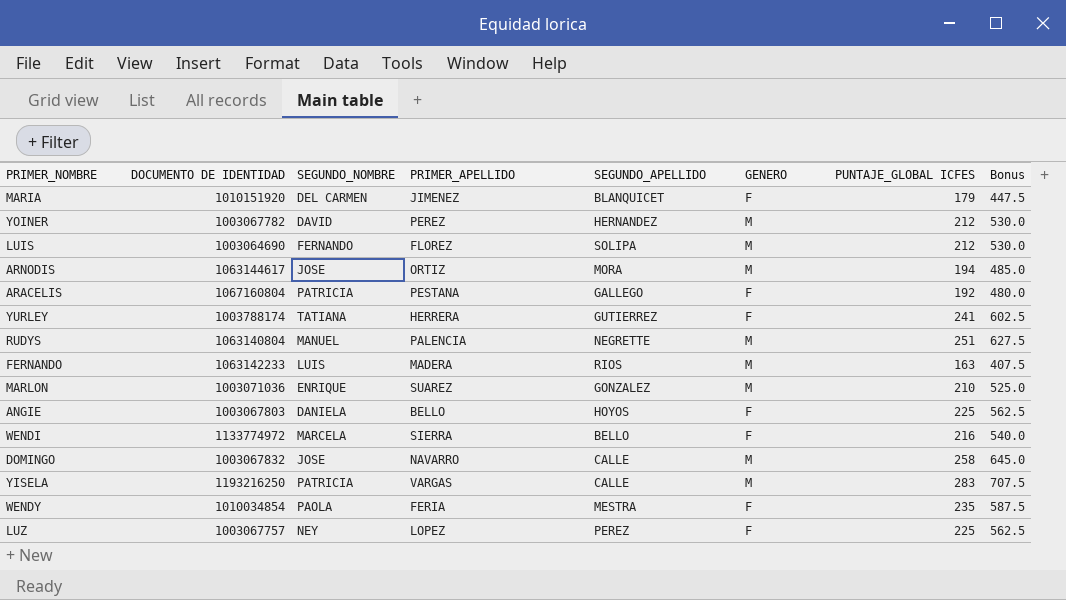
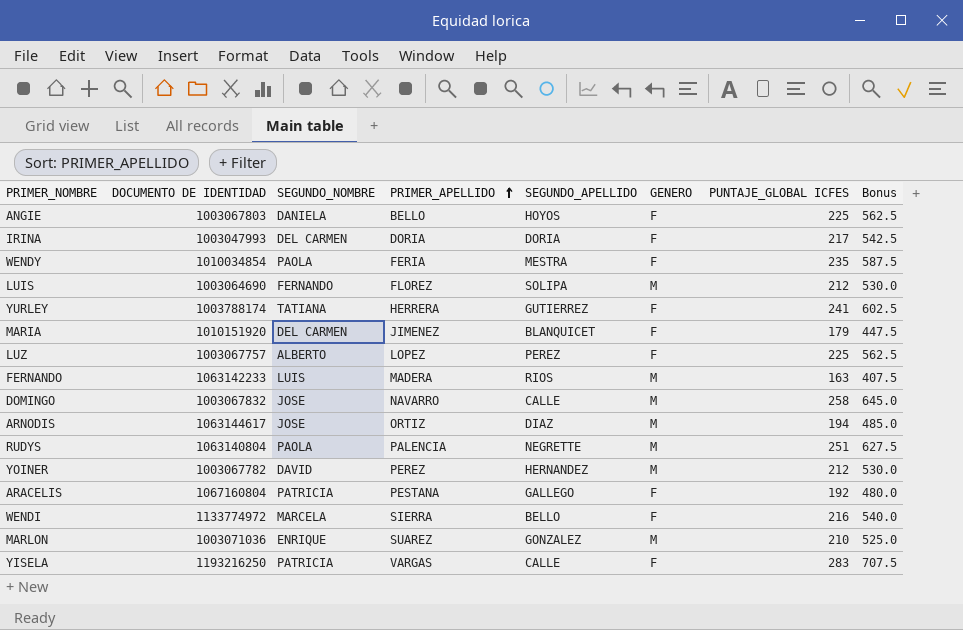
row order: none -> PRIMER_APELLIDO ascending
row IRINA: none -> 1003047993 | DEL CARMEN | DORIA | DORIA | F | 217 | 542.5
LUZ | SEGUNDO_NOMBRE: NEY -> ALBERTO
ARNODIS | SEGUNDO_APELLIDO: MORA -> DIAZ
RUDYS | SEGUNDO_NOMBRE: MANUEL -> PAOLA
YISELA | GENERO: M -> F

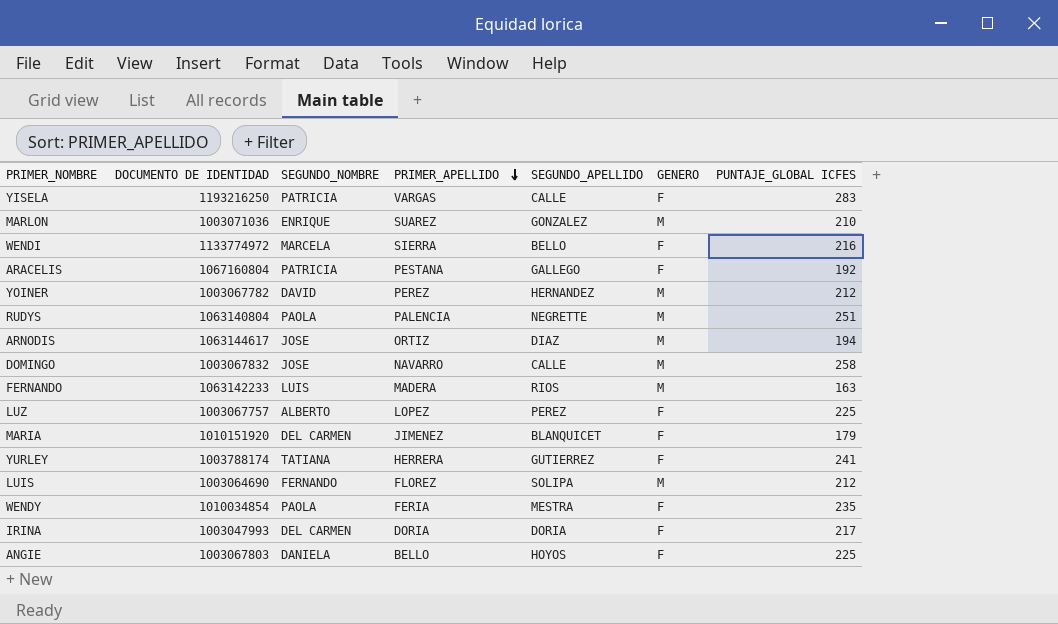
row order: PRIMER_APELLIDO ascending -> PRIMER_APELLIDO descending
column Bonus | formula: [PUNTAJE_GLOBAL ICFES] * 2.5 -> none

